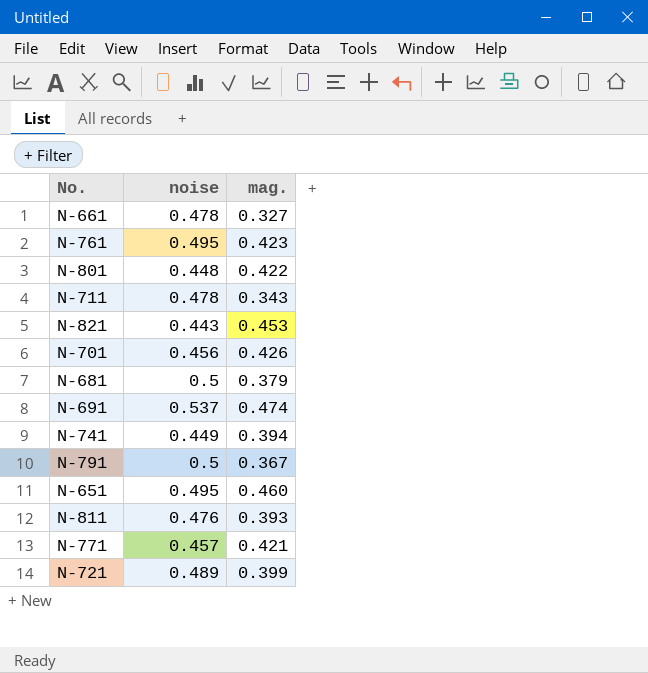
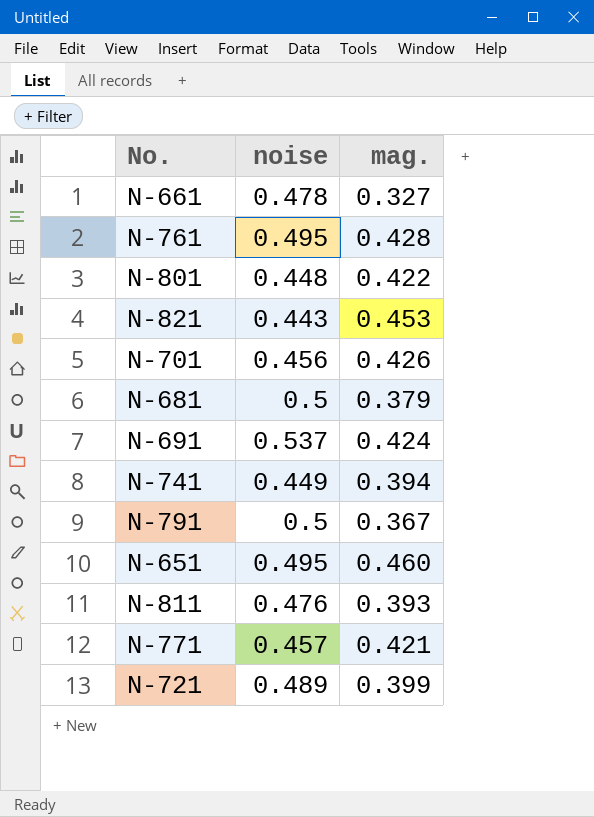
row N-711: 0.478 | 0.343 -> none
N-761 | mag.: 0.423 -> 0.428
N-691 | mag.: 0.474 -> 0.424

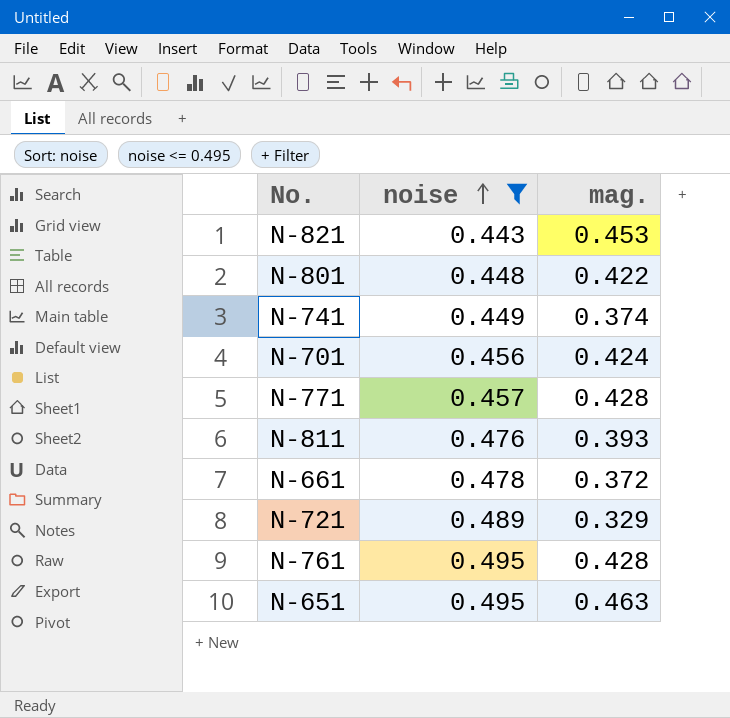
filter: none -> noise <= 0.495
row order: none -> noise ascending
N-741 | mag.: 0.394 -> 0.374
N-701 | mag.: 0.426 -> 0.424
N-771 | mag.: 0.421 -> 0.428
N-661 | mag.: 0.327 -> 0.372
N-721 | mag.: 0.399 -> 0.329
N-651 | mag.: 0.460 -> 0.463

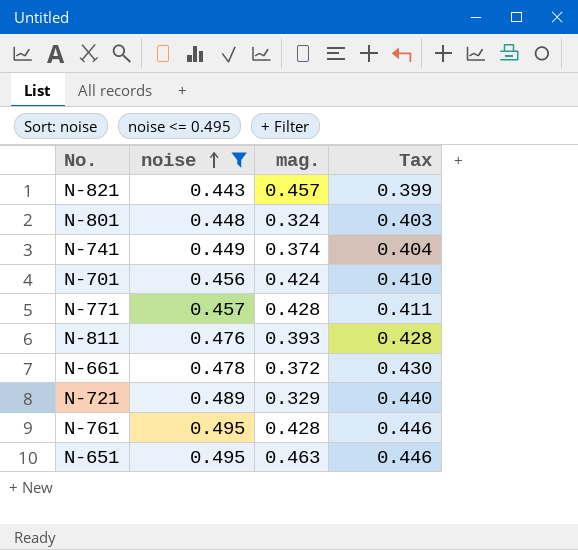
column Tax | formula: none -> [noise] * 0.9
N-821 | mag.: 0.453 -> 0.457
N-801 | mag.: 0.422 -> 0.324

